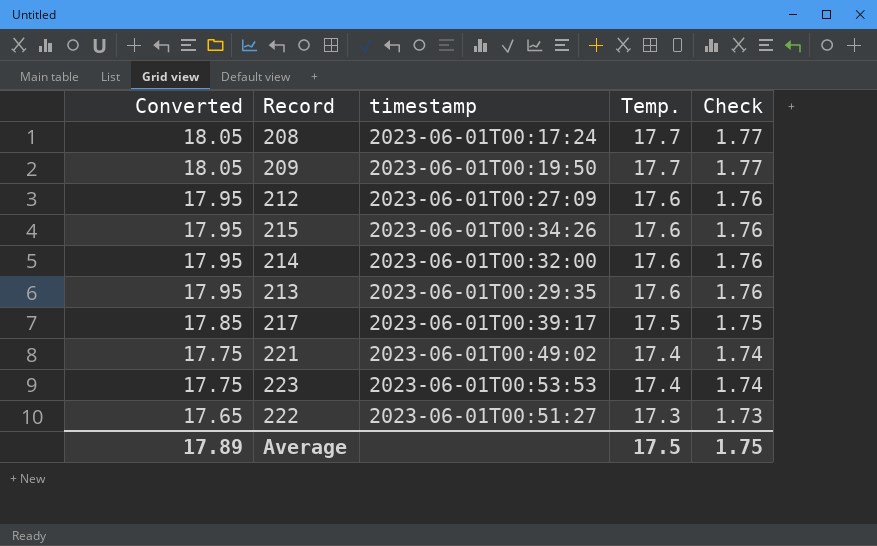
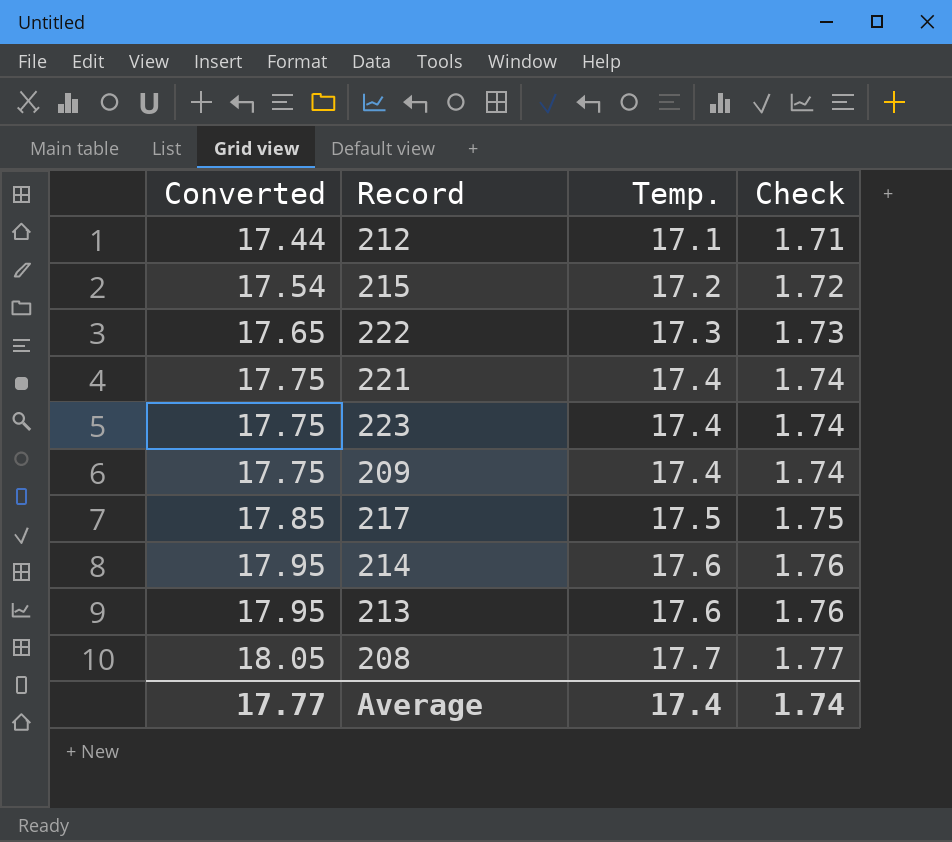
row order: Converted descending -> Converted ascending
column timestamp | position: 3 -> none
212 | Converted: 17.95 -> 17.44
212 | Temp.: 17.6 -> 17.1
212 | Check: 1.76 -> 1.71
215 | Converted: 17.95 -> 17.54
215 | Temp.: 17.6 -> 17.2
215 | Check: 1.76 -> 1.72
209 | Converted: 18.05 -> 17.75
209 | Temp.: 17.7 -> 17.4
209 | Check: 1.77 -> 1.74
Average | Converted: 17.89 -> 17.77
Average | Temp.: 17.5 -> 17.4
Average | Check: 1.75 -> 1.74

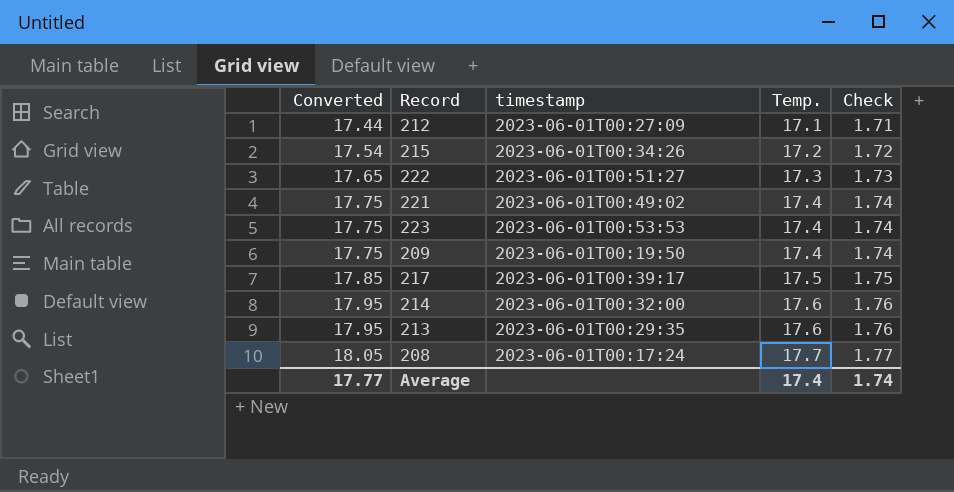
column timestamp | position: none -> 3

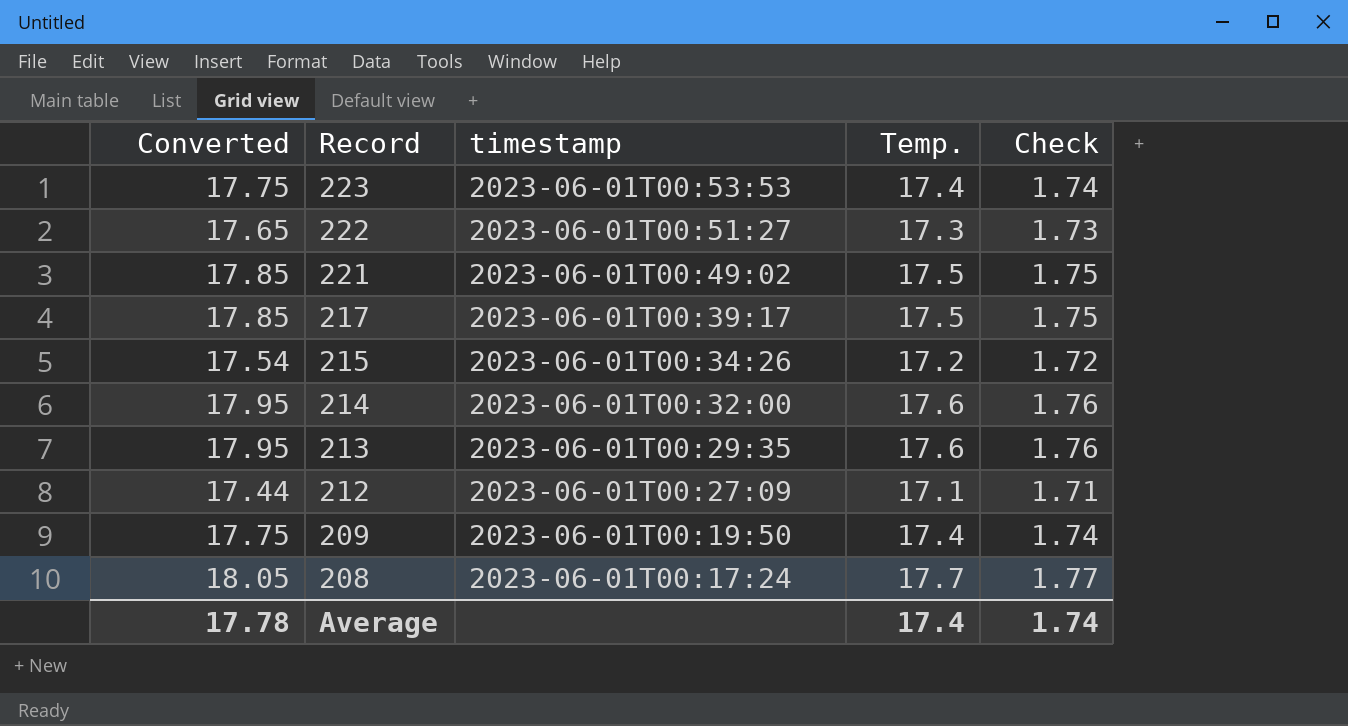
row order: Converted ascending -> Record descending
221 | Converted: 17.75 -> 17.85
221 | Temp.: 17.4 -> 17.5
221 | Check: 1.74 -> 1.75
Average | Converted: 17.77 -> 17.78

